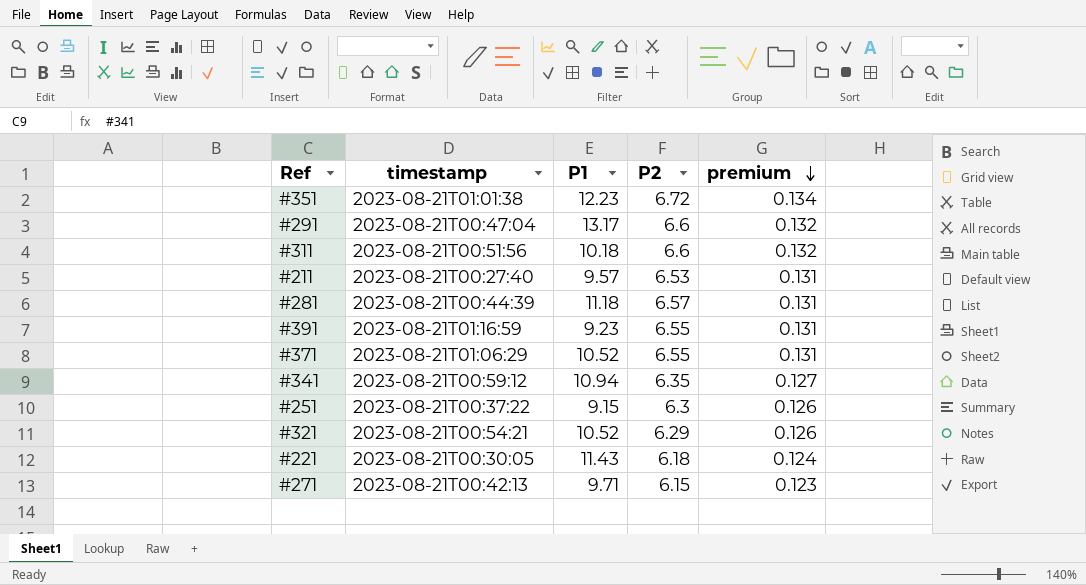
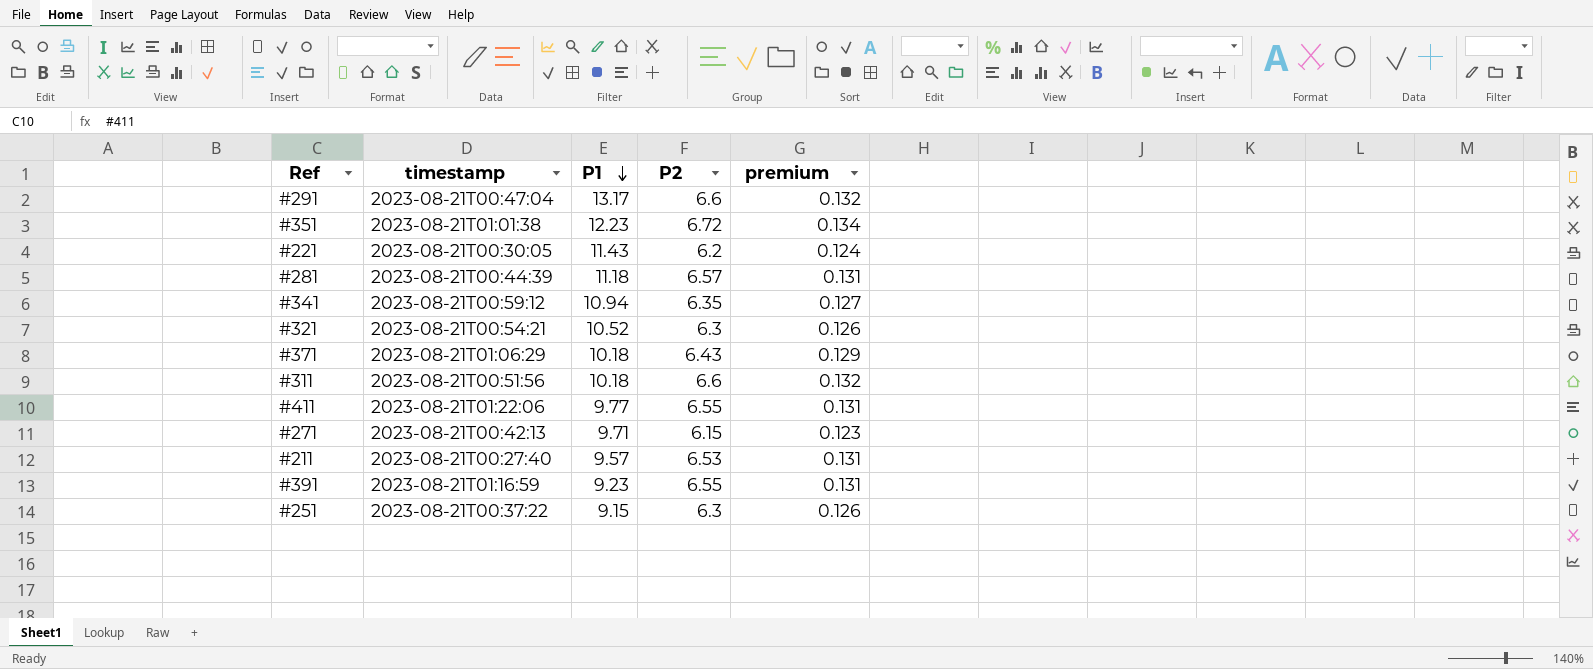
row order: premium descending -> P1 descending
#221 | P2: 6.18 -> 6.2
#321 | P2: 6.29 -> 6.3
#371 | P1: 10.52 -> 10.18
#371 | P2: 6.55 -> 6.43
#371 | premium: 0.131 -> 0.129
row #411: none -> 2023-08-21T01:22:06 | 9.77 | 6.55 | 0.131

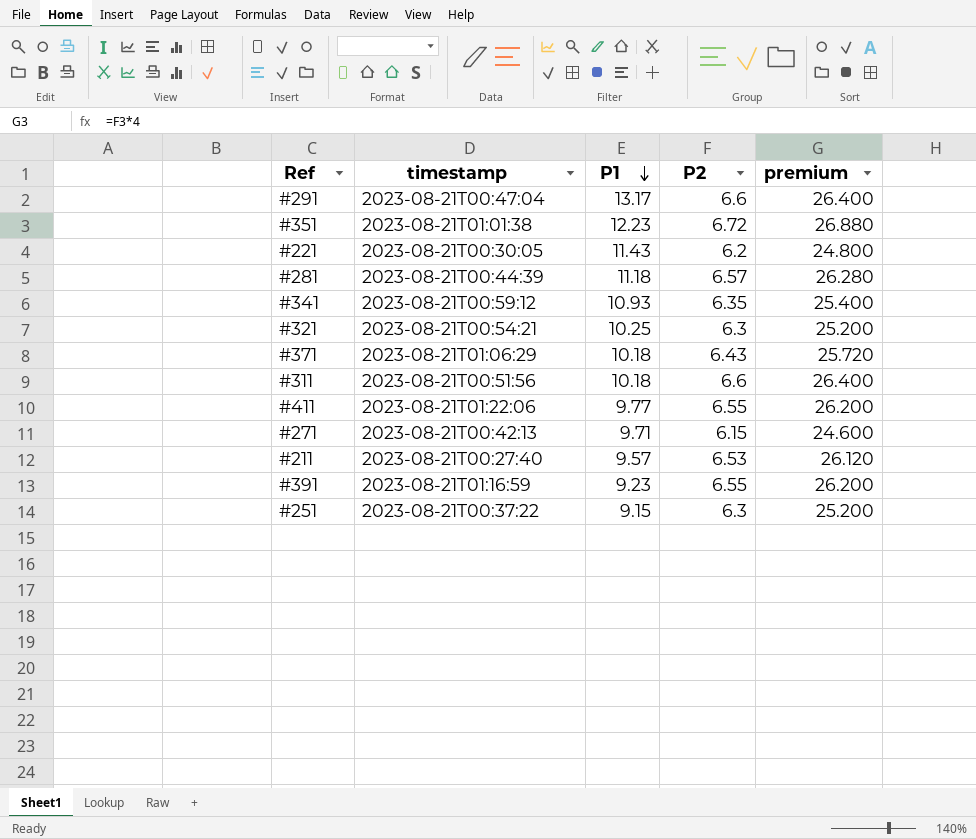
column premium | formula: [P2] * 0.02 -> [P2] * 4
#341 | P1: 10.94 -> 10.93
#321 | P1: 10.52 -> 10.25

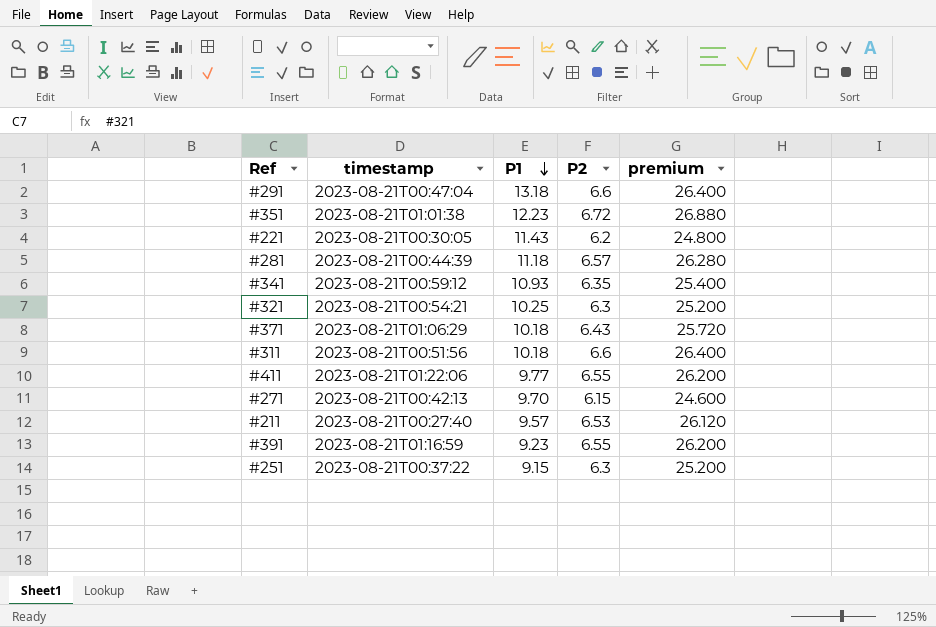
#291 | P1: 13.17 -> 13.18
#271 | P1: 9.71 -> 9.70

